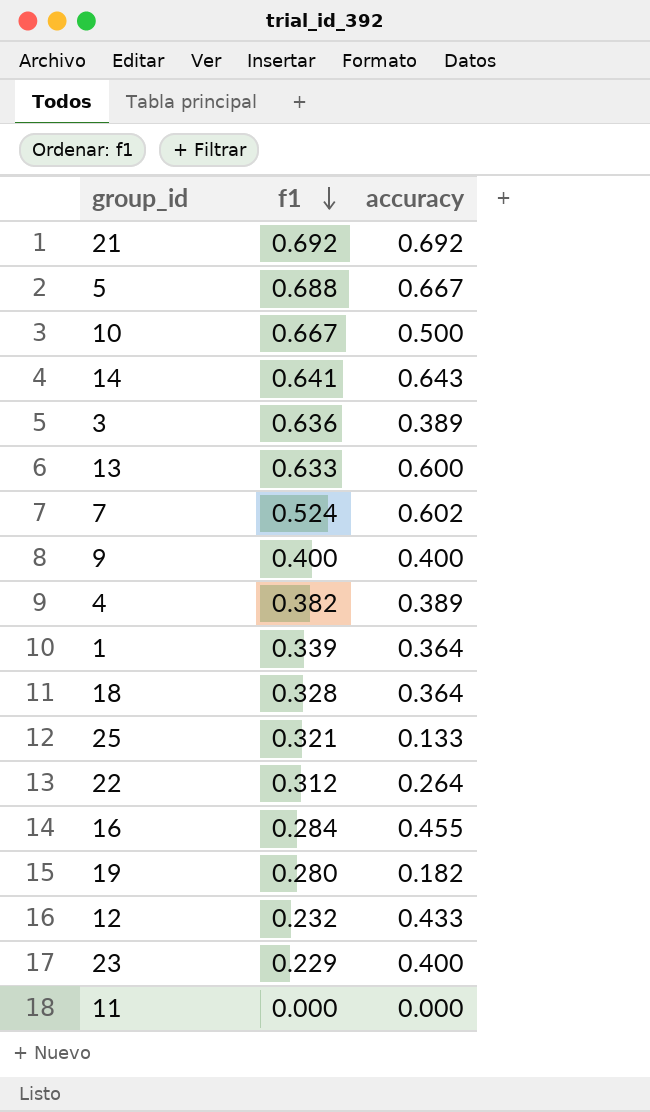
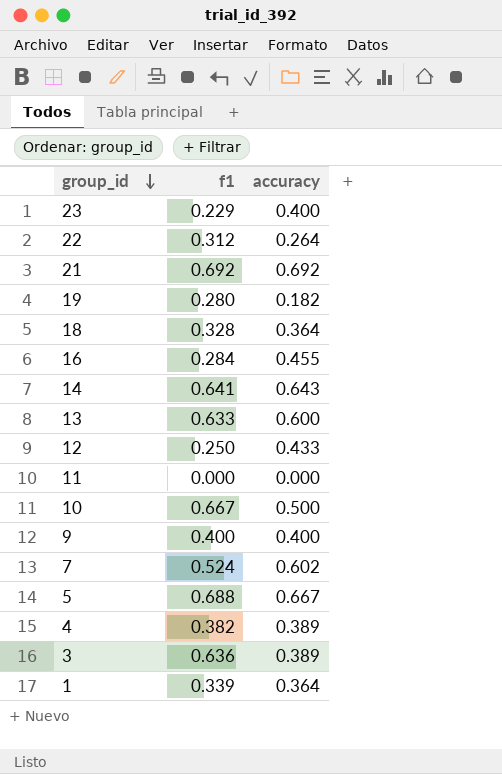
row order: f1 descending -> group_id descending
row 25: 0.321 | 0.133 -> none
12 | f1: 0.232 -> 0.250

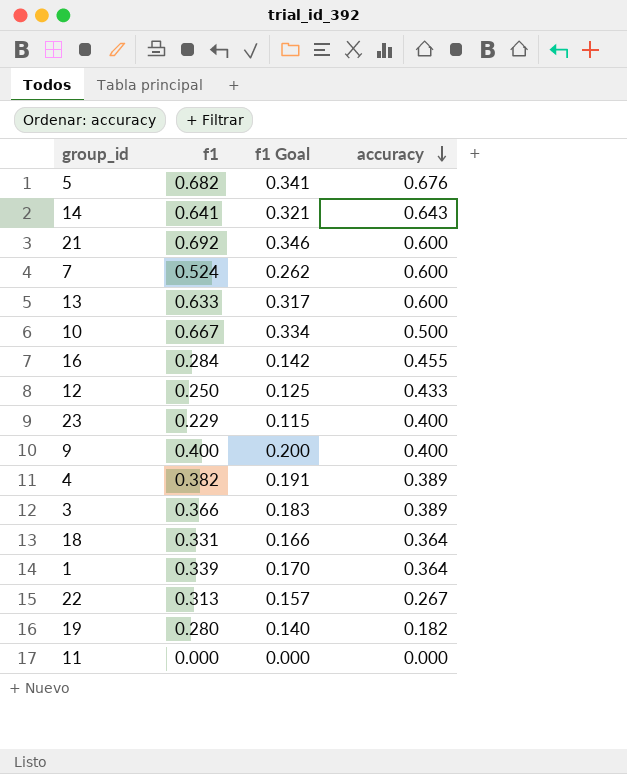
row order: group_id descending -> accuracy descending
column f1 Goal | formula: none -> [f1] * 0.5
5 | f1: 0.688 -> 0.682
5 | accuracy: 0.667 -> 0.676
21 | accuracy: 0.692 -> 0.600
7 | accuracy: 0.602 -> 0.600
3 | f1: 0.636 -> 0.366
18 | f1: 0.328 -> 0.331
22 | f1: 0.312 -> 0.313
22 | accuracy: 0.264 -> 0.267

